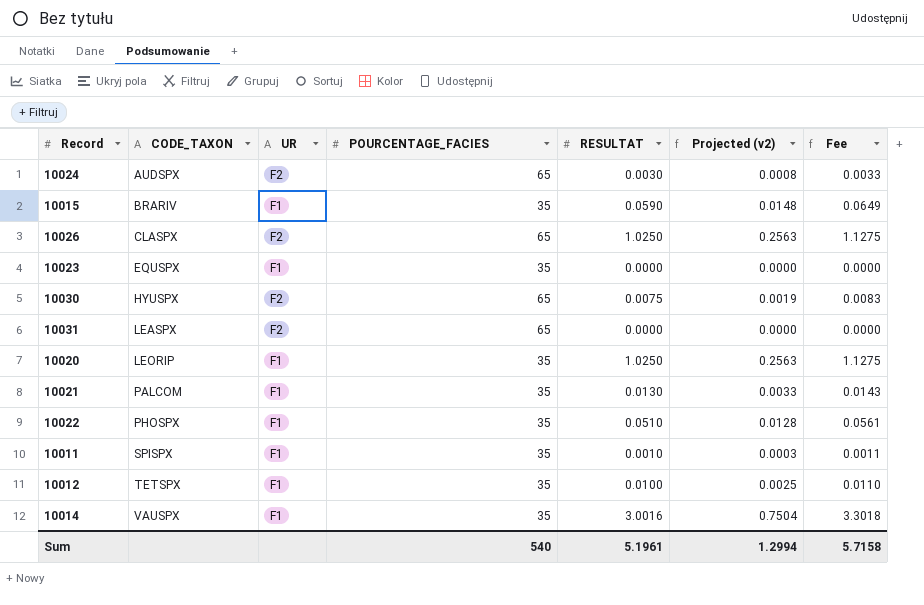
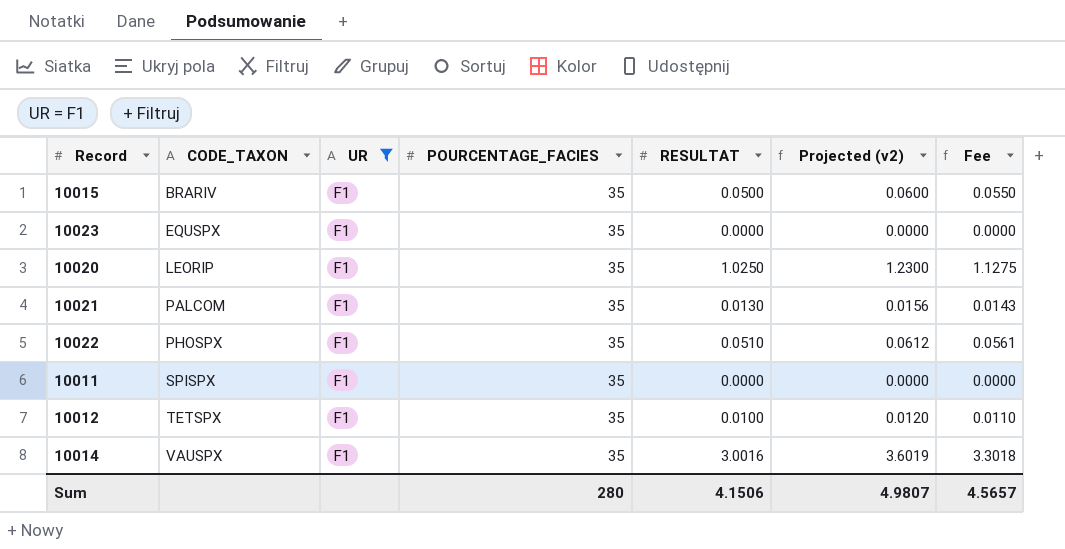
filter: none -> UR = F1
column Projected (v2) | formula: [RESULTAT] * 0.25 -> [RESULTAT] * 1.2
10015 | RESULTAT: 0.0590 -> 0.0500
10015 | Fee: 0.0649 -> 0.0550
10011 | RESULTAT: 0.0010 -> 0.0000
10011 | Fee: 0.0011 -> 0.0000
Sum | POURCENTAGE_FACIES: 540 -> 280
Sum | RESULTAT: 5.1961 -> 4.1506
Sum | Projected (v2): 1.2994 -> 4.9807
Sum | Fee: 5.7158 -> 4.5657

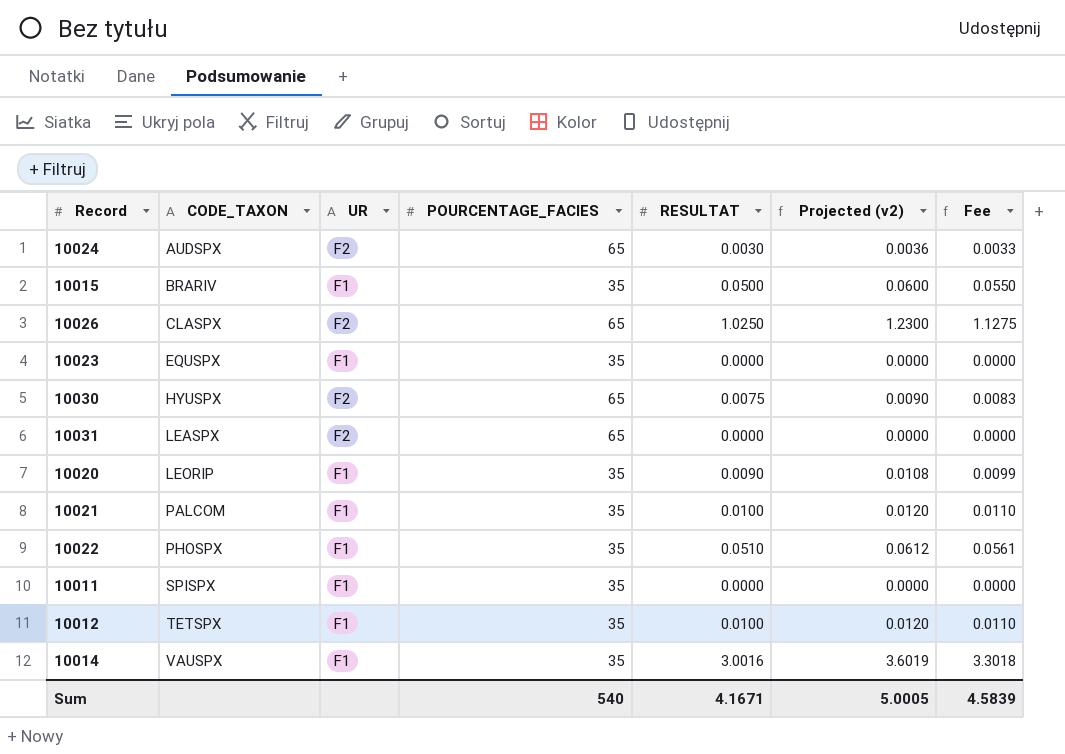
filter: UR = F1 -> none
10020 | RESULTAT: 1.0250 -> 0.0090
10020 | Projected (v2): 1.2300 -> 0.0108
10020 | Fee: 1.1275 -> 0.0099
10021 | RESULTAT: 0.0130 -> 0.0100
10021 | Projected (v2): 0.0156 -> 0.0120
10021 | Fee: 0.0143 -> 0.0110
Sum | POURCENTAGE_FACIES: 280 -> 540
Sum | RESULTAT: 4.1506 -> 4.1671
Sum | Projected (v2): 4.9807 -> 5.0005
Sum | Fee: 4.5657 -> 4.5839

